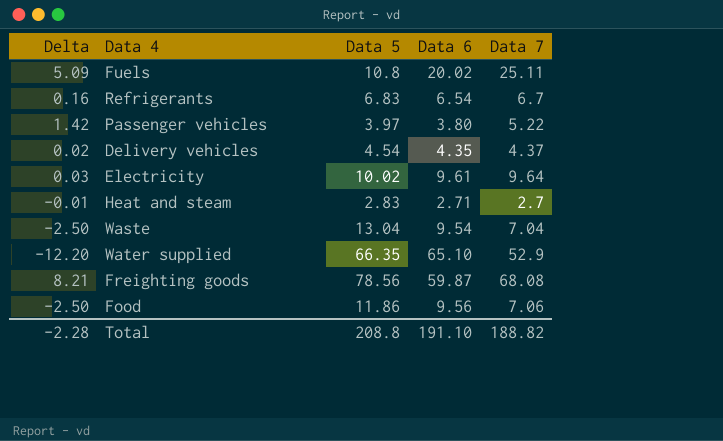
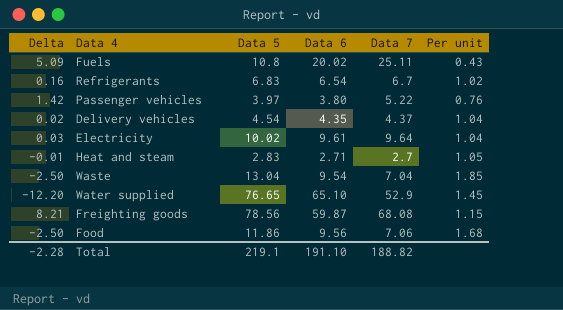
column Per unit | formula: none -> [Data 5] / [Data 7]
Water supplied | Data 5: 66.35 -> 76.65
Total | Data 5: 208.8 -> 219.1

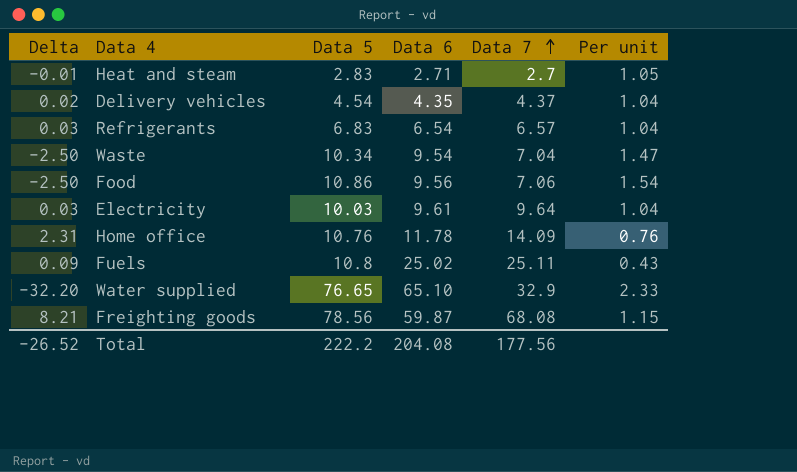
row order: none -> Data 7 ascending
row Passenger vehicles: 1.42 | 3.97 | 3.80 | 5.22 | 0.76 -> none
Refrigerants | Delta: 0.16 -> 0.03
Refrigerants | Data 7: 6.7 -> 6.57
Refrigerants | Per unit: 1.02 -> 1.04
Waste | Data 5: 13.04 -> 10.34
Waste | Per unit: 1.85 -> 1.47
Food | Data 5: 11.86 -> 10.86
Food | Per unit: 1.68 -> 1.54
Electricity | Data 5: 10.02 -> 10.03
row Home office: none -> 2.31 | 10.76 | 11.78 | 14.09 | 0.76
Fuels | Delta: 5.09 -> 0.09
Fuels | Data 6: 20.02 -> 25.02
Water supplied | Delta: -12.20 -> -32.20
Water supplied | Data 7: 52.9 -> 32.9
Water supplied | Per unit: 1.45 -> 2.33
Total | Delta: -2.28 -> -26.52
Total | Data 5: 219.1 -> 222.2
Total | Data 6: 191.10 -> 204.08
Total | Data 7: 188.82 -> 177.56

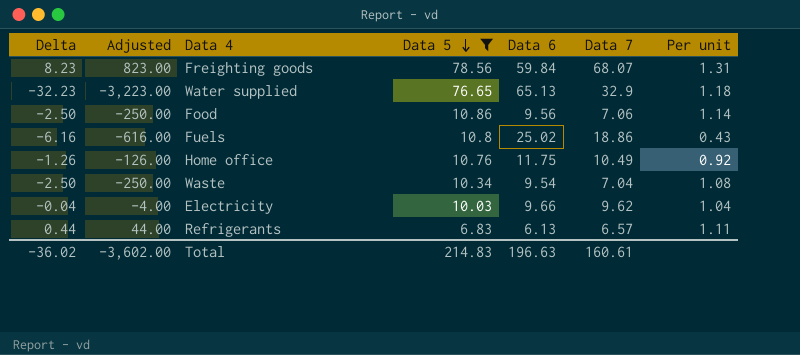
filter: none -> Data 5 >= 6.83
row order: Data 7 ascending -> Data 5 descending
column Adjusted | formula: none -> [Delta] * 100
column Per unit | formula: [Data 5] / [Data 7] -> [Data 5] / [Data 6]
Freighting goods | Delta: 8.21 -> 8.23
Freighting goods | Data 6: 59.87 -> 59.84
Freighting goods | Data 7: 68.08 -> 68.07
Water supplied | Delta: -32.20 -> -32.23
Water supplied | Data 6: 65.10 -> 65.13
Fuels | Delta: 0.09 -> -6.16
Fuels | Data 7: 25.11 -> 18.86
Home office | Delta: 2.31 -> -1.26
Home office | Data 6: 11.78 -> 11.75
Home office | Data 7: 14.09 -> 10.49
Electricity | Delta: 0.03 -> -0.04
Electricity | Data 6: 9.61 -> 9.66
Electricity | Data 7: 9.64 -> 9.62
Refrigerants | Delta: 0.03 -> 0.44
Refrigerants | Data 6: 6.54 -> 6.13
Total | Delta: -26.52 -> -36.02
Total | Data 5: 222.2 -> 214.83
Total | Data 6: 204.08 -> 196.63
Total | Data 7: 177.56 -> 160.61

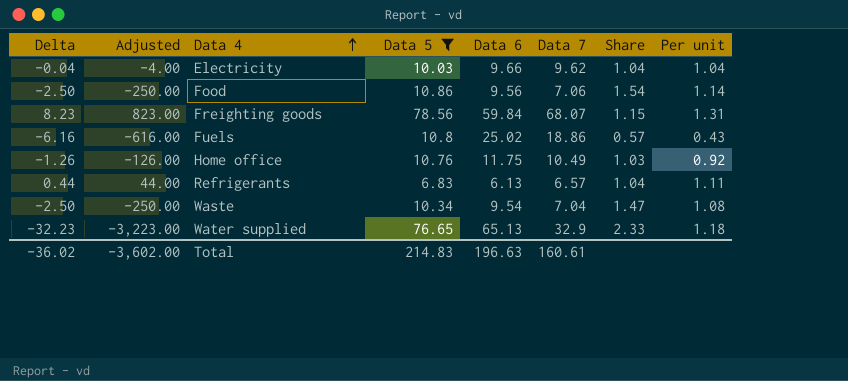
row order: Data 5 descending -> Data 4 ascending
column Share | formula: none -> [Data 5] / [Data 7]

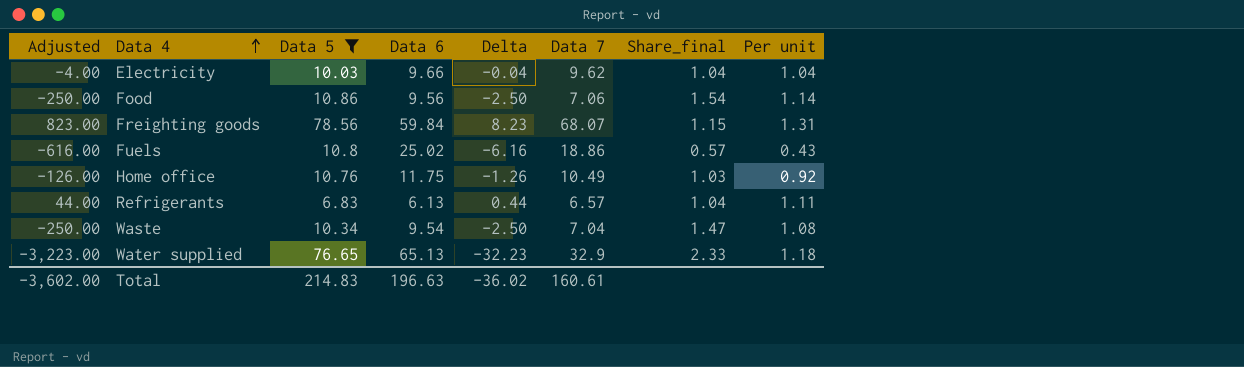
column Delta | position: 1 -> 5
column name: Share -> Share_final

